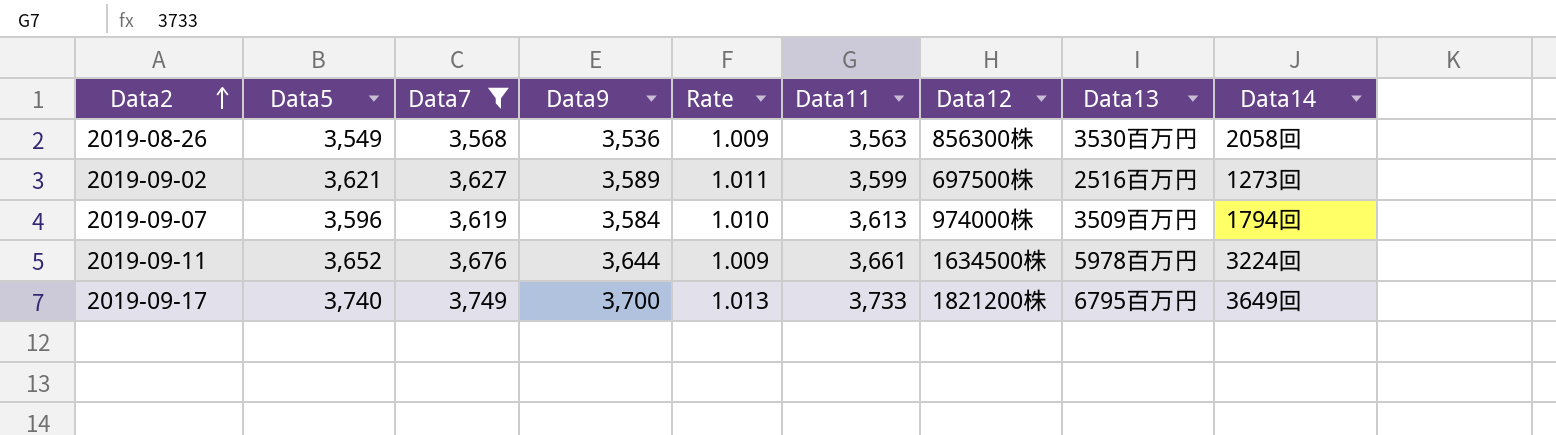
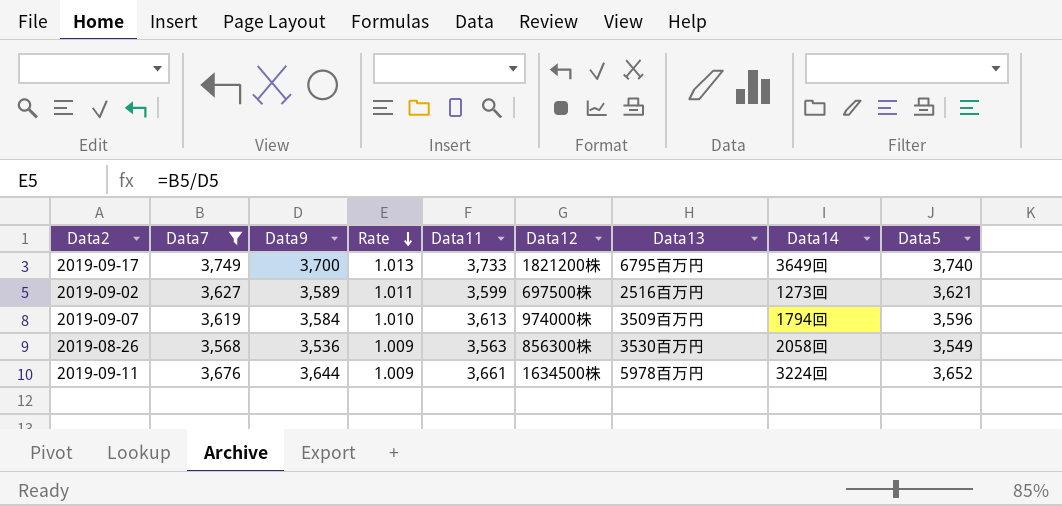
row order: Data2 ascending -> Rate descending
column Data5 | position: 2 -> 9

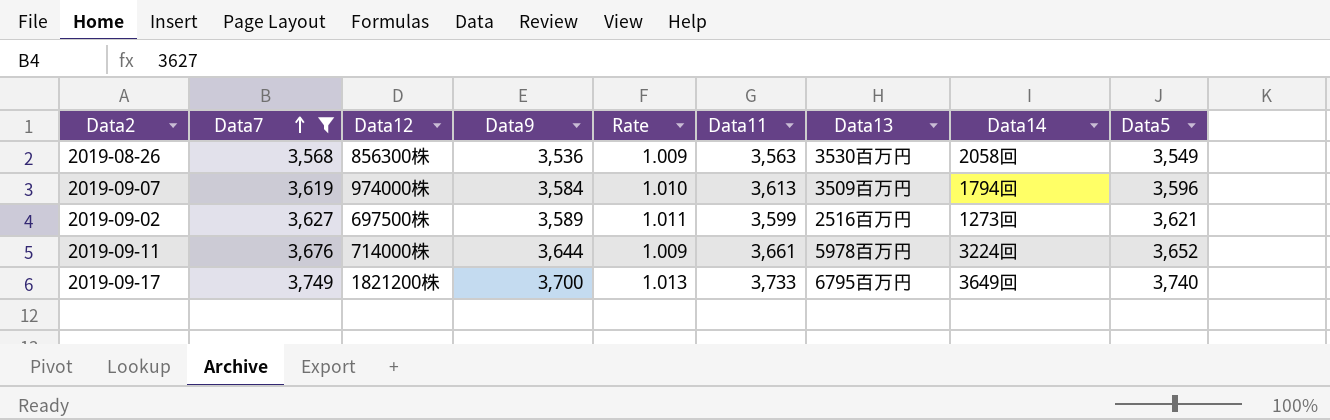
row order: Rate descending -> Data7 ascending
column Data12 | position: 6 -> 3
2019-09-11 | Data12: 1634500株 -> 714000株

